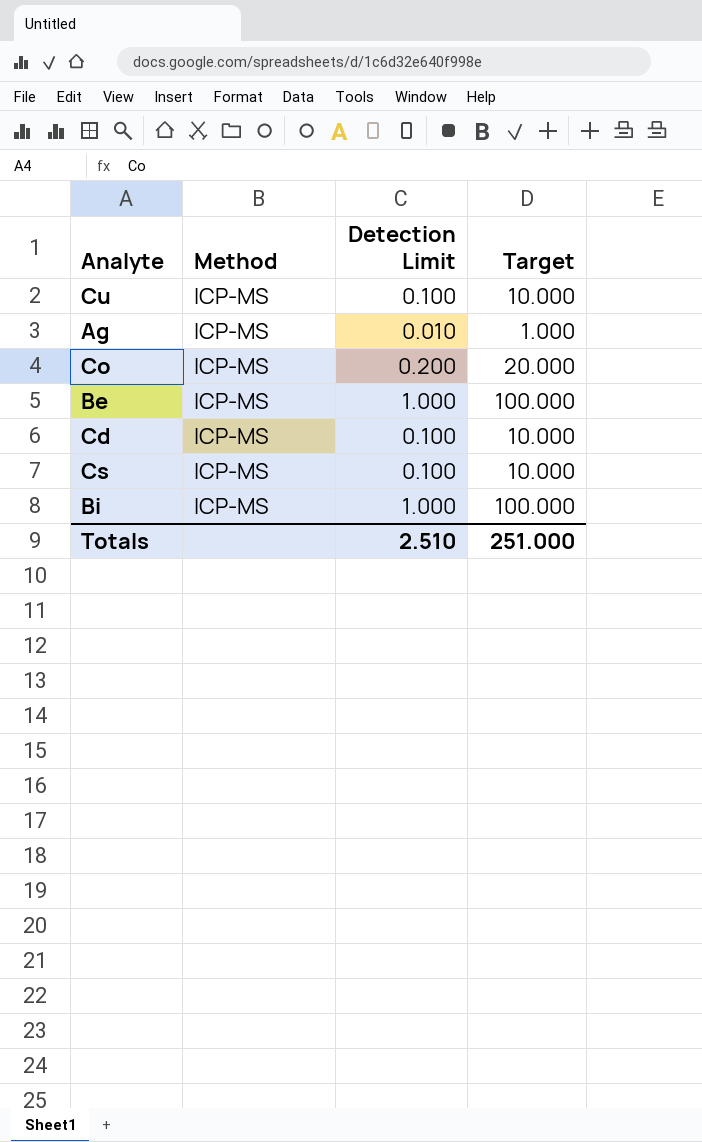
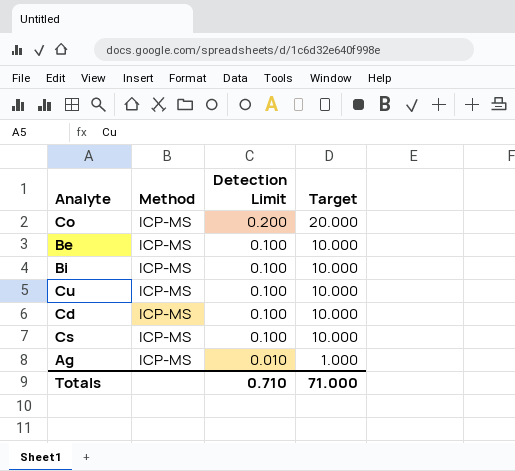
row order: none -> Detection Limit descending
Be | Detection Limit: 1.000 -> 0.100
Be | Target: 100.000 -> 10.000
Bi | Detection Limit: 1.000 -> 0.100
Bi | Target: 100.000 -> 10.000
Totals | Detection Limit: 2.510 -> 0.710
Totals | Target: 251.000 -> 71.000

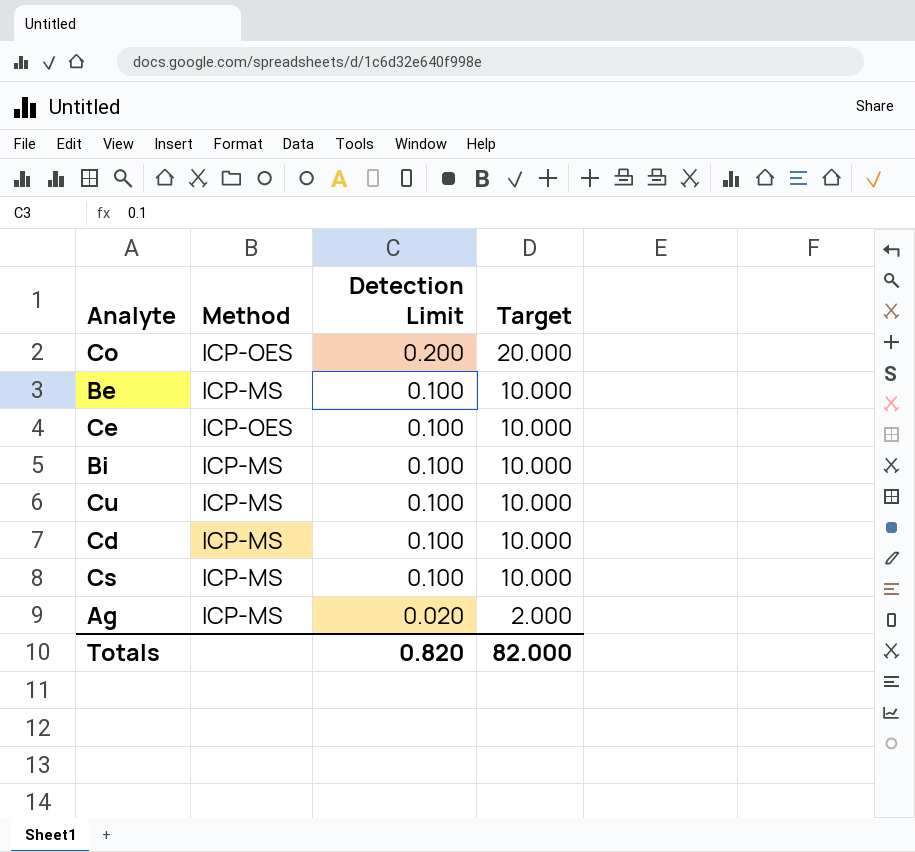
Co | Method: ICP-MS -> ICP-OES
row Ce: none -> ICP-OES | 0.100 | 10.000
Ag | Detection Limit: 0.010 -> 0.020
Ag | Target: 1.000 -> 2.000
Totals | Detection Limit: 0.710 -> 0.820
Totals | Target: 71.000 -> 82.000

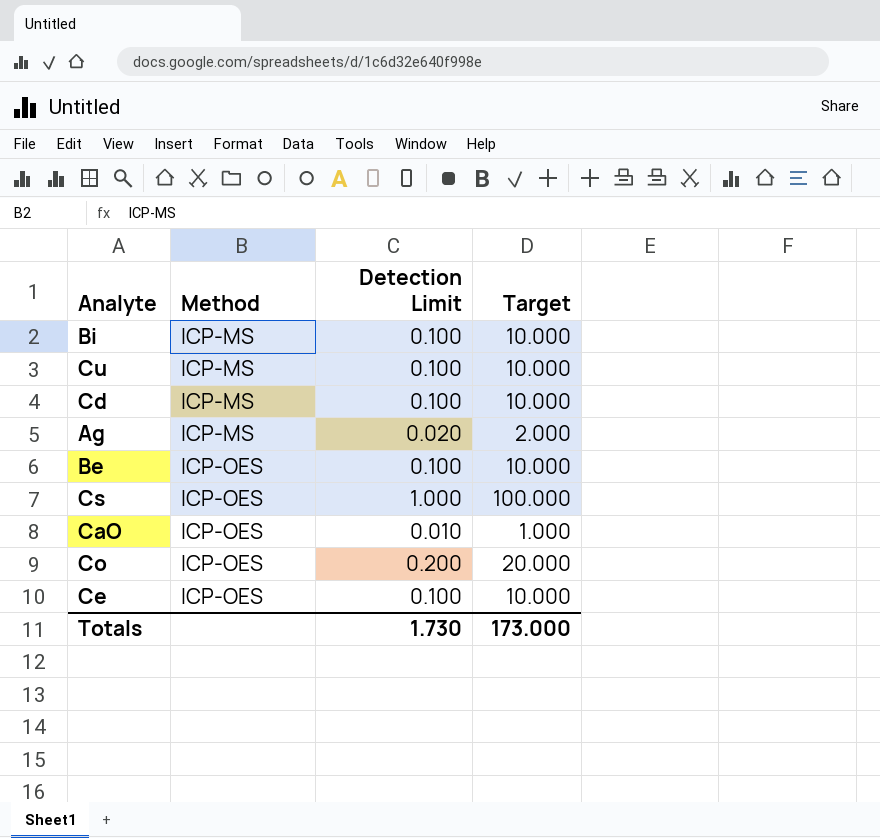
row order: Detection Limit descending -> Method ascending
Be | Method: ICP-MS -> ICP-OES
Cs | Method: ICP-MS -> ICP-OES
Cs | Detection Limit: 0.100 -> 1.000
Cs | Target: 10.000 -> 100.000
row CaO: none -> ICP-OES | 0.010 | 1.000
Totals | Detection Limit: 0.820 -> 1.730
Totals | Target: 82.000 -> 173.000

